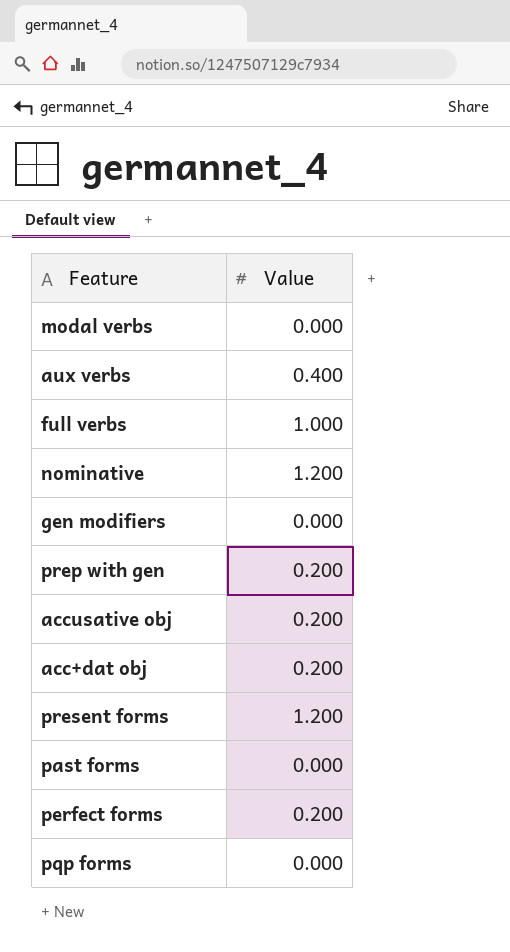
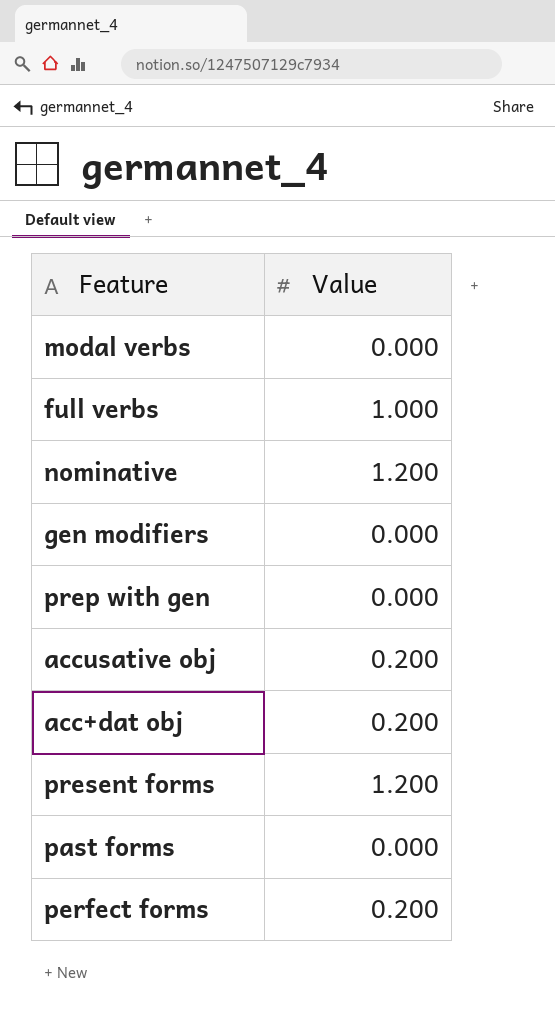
row aux verbs: 0.400 -> none
row pqp forms: 0.000 -> none
prep with gen | Value: 0.200 -> 0.000

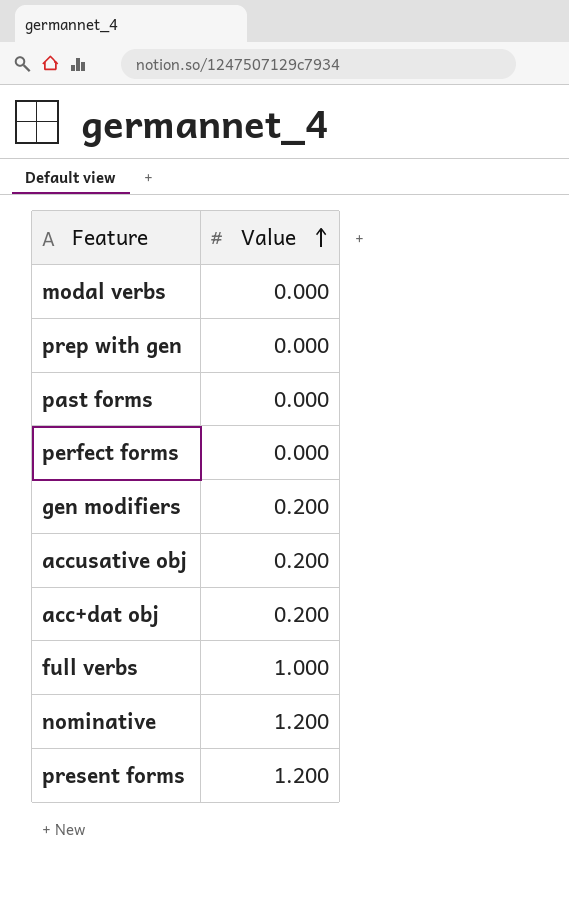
row order: none -> Value ascending
perfect forms | Value: 0.200 -> 0.000
gen modifiers | Value: 0.000 -> 0.200

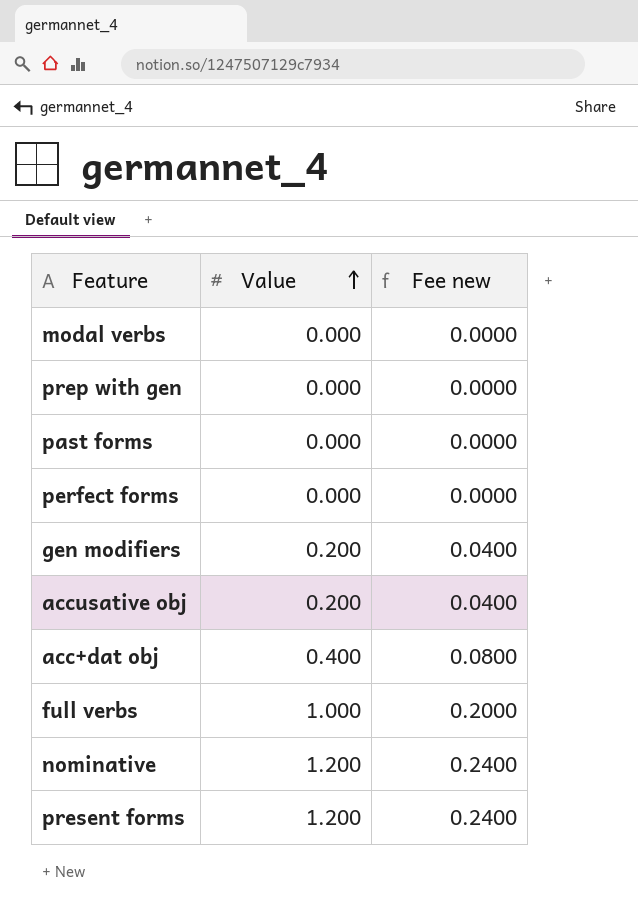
column Fee new | formula: none -> [Value] * 0.2
acc+dat obj | Value: 0.200 -> 0.400

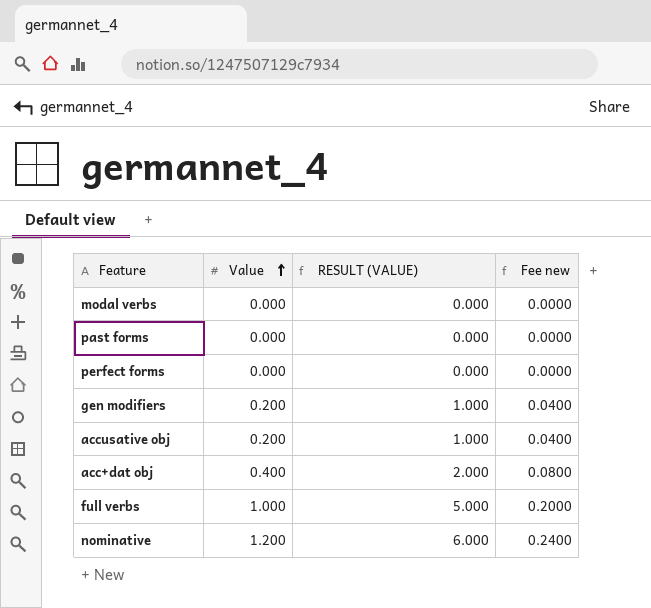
column RESULT (VALUE) | formula: none -> [Value] * 5
row prep with gen: 0.000 | 0.0000 -> none
row present forms: 1.200 | 0.2400 -> none

